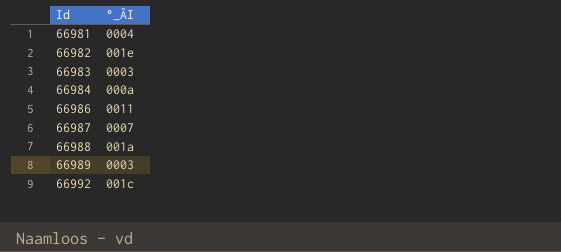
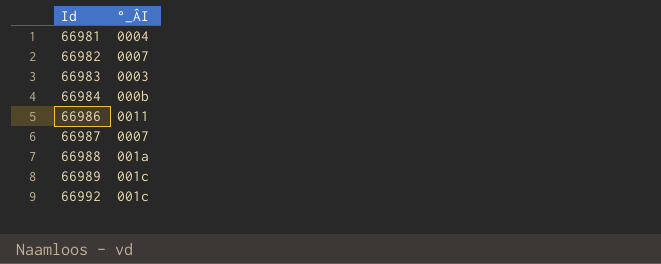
66982 | °_ÂI: 001e -> 0007
66984 | °_ÂI: 000a -> 000b
66989 | °_ÂI: 0003 -> 001c

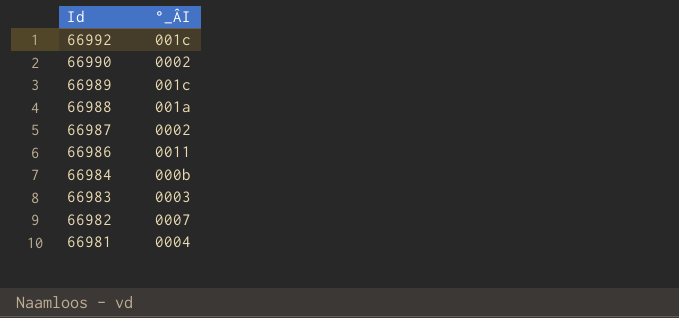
row order: Id ascending -> Id descending
row 66990: none -> 0002
66987 | °_ÂI: 0007 -> 0002

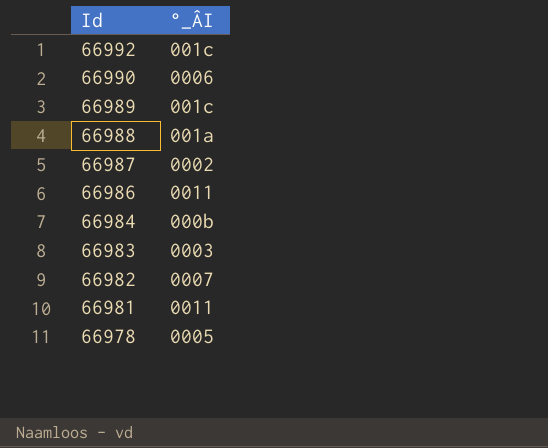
66990 | °_ÂI: 0002 -> 0006
66981 | °_ÂI: 0004 -> 0011
row 66978: none -> 0005

